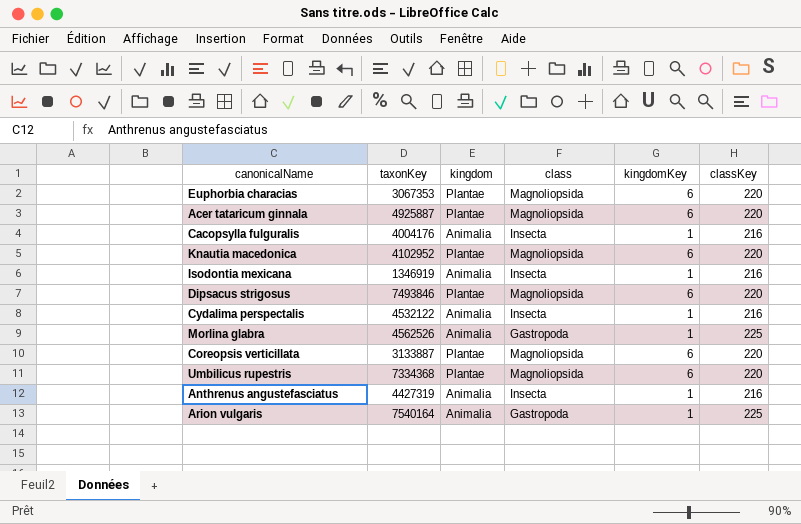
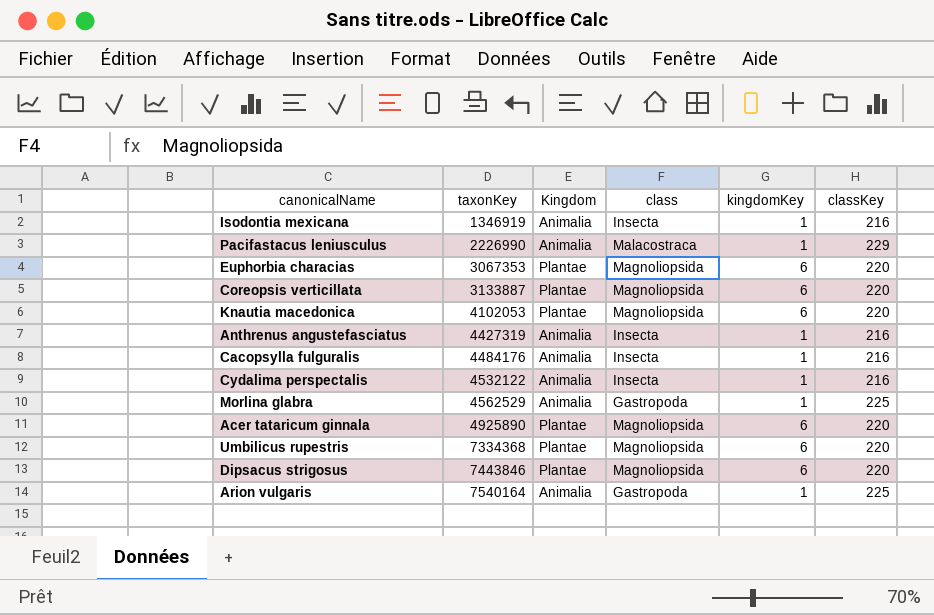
row order: none -> taxonKey ascending
column name: kingdom -> Kingdom
row Pacifastacus leniusculus: none -> 2226990 | Animalia | Malacostraca | 1 | 229
Knautia macedonica | taxonKey: 4102952 -> 4102053
Cacopsylla fulguralis | taxonKey: 4004176 -> 4484176
Morlina glabra | taxonKey: 4562526 -> 4562529
Acer tataricum ginnala | taxonKey: 4925887 -> 4925890
Dipsacus strigosus | taxonKey: 7493846 -> 7443846

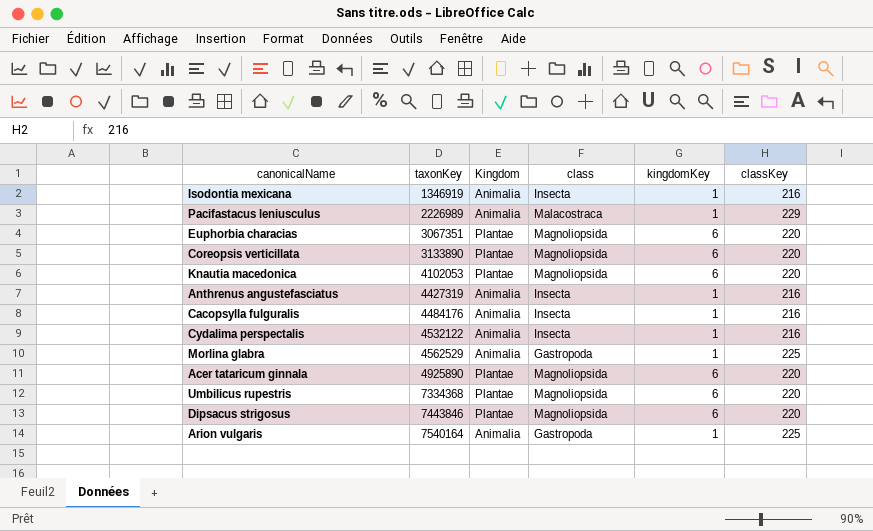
Pacifastacus leniusculus | taxonKey: 2226990 -> 2226989
Euphorbia characias | taxonKey: 3067353 -> 3067351
Coreopsis verticillata | taxonKey: 3133887 -> 3133890

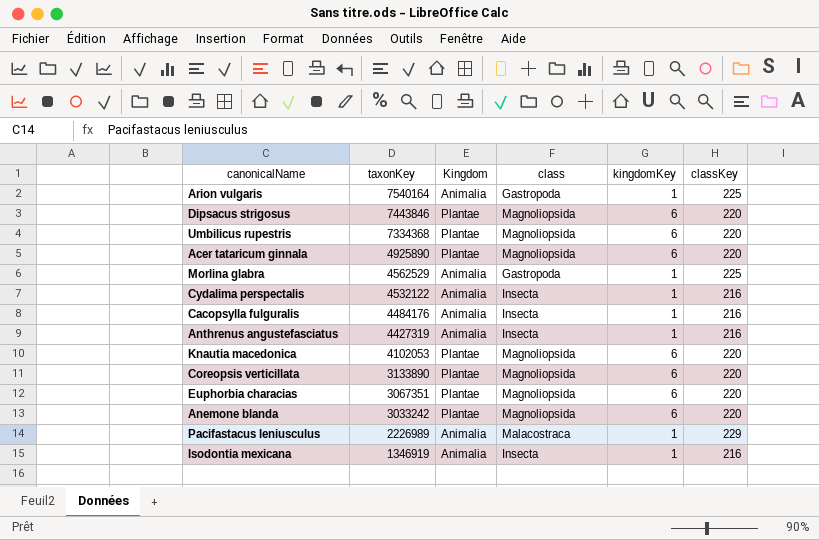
row order: taxonKey ascending -> taxonKey descending
row Anemone blanda: none -> 3033242 | Plantae | Magnoliopsida | 6 | 220

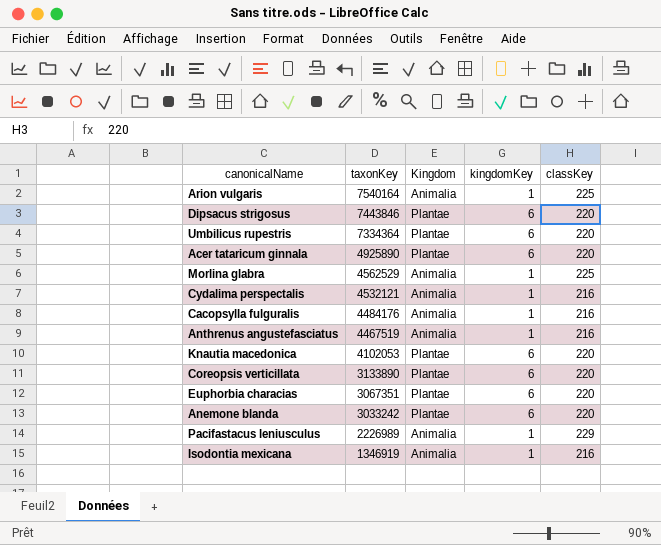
column class | position: 4 -> none
Umbilicus rupestris | taxonKey: 7334368 -> 7334364
Cydalima perspectalis | taxonKey: 4532122 -> 4532121
Anthrenus angustefasciatus | taxonKey: 4427319 -> 4467519

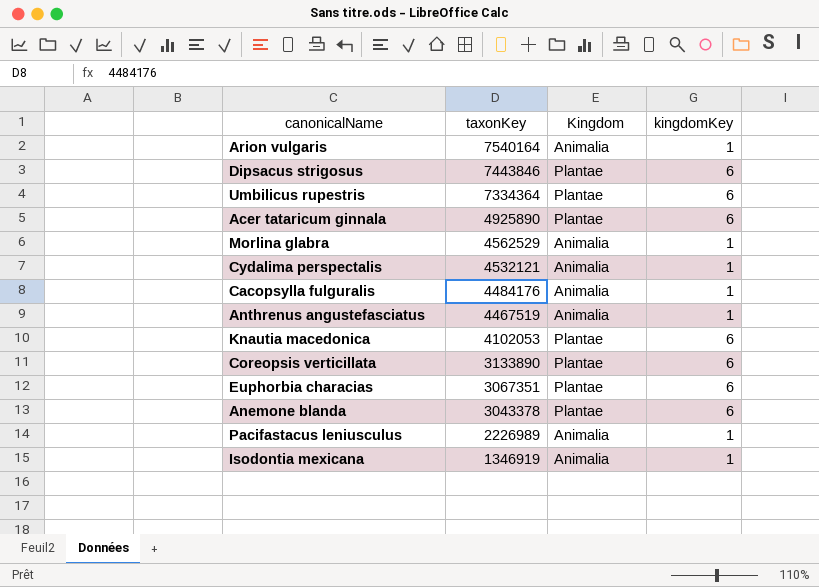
column classKey | position: 5 -> none
Anemone blanda | taxonKey: 3033242 -> 3043378

